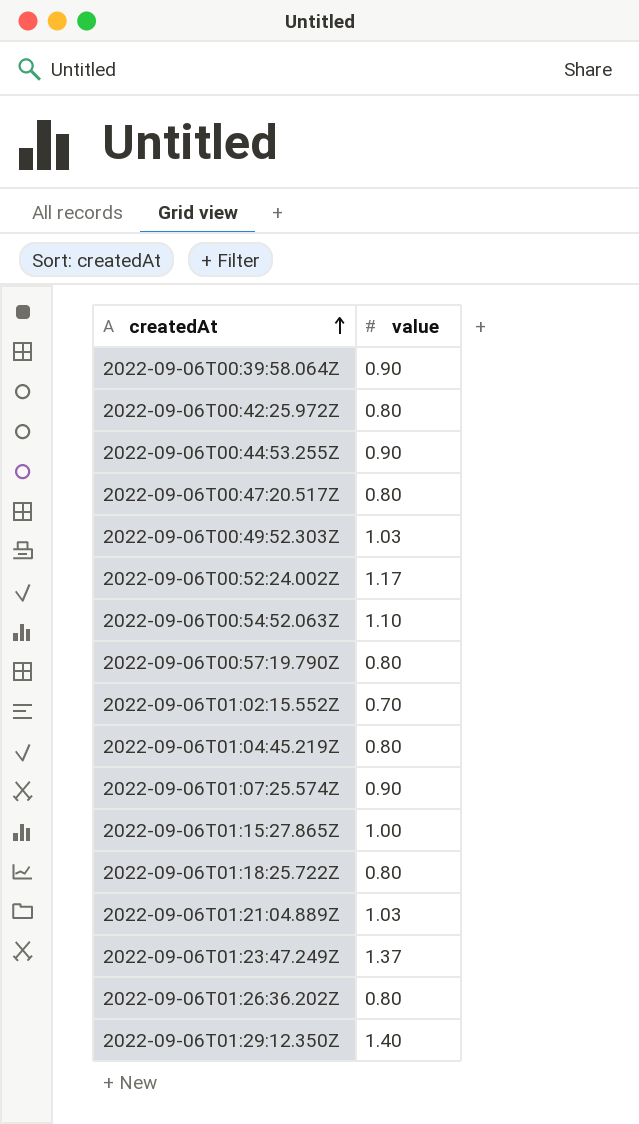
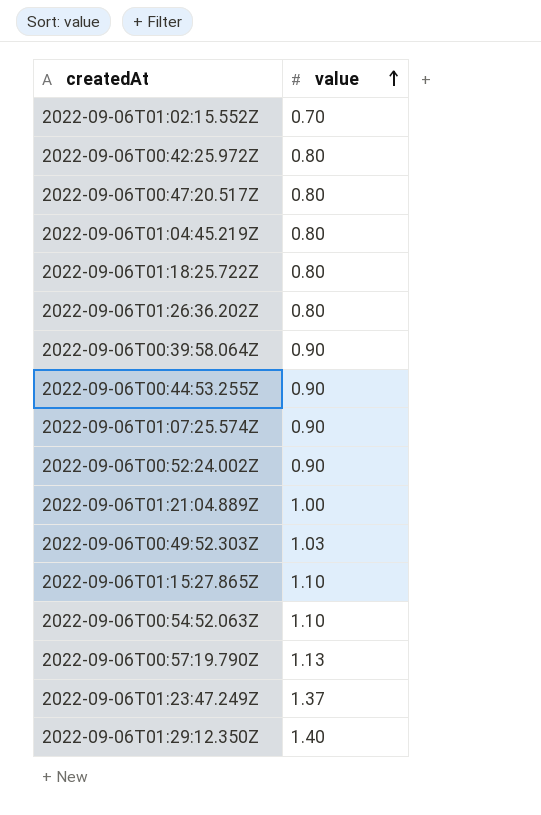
row order: createdAt ascending -> value ascending
2022-09-06T00:52:24.002Z | value: 1.17 -> 0.90
2022-09-06T01:21:04.889Z | value: 1.03 -> 1.00
2022-09-06T01:15:27.865Z | value: 1.00 -> 1.10
2022-09-06T00:57:19.790Z | value: 0.80 -> 1.13

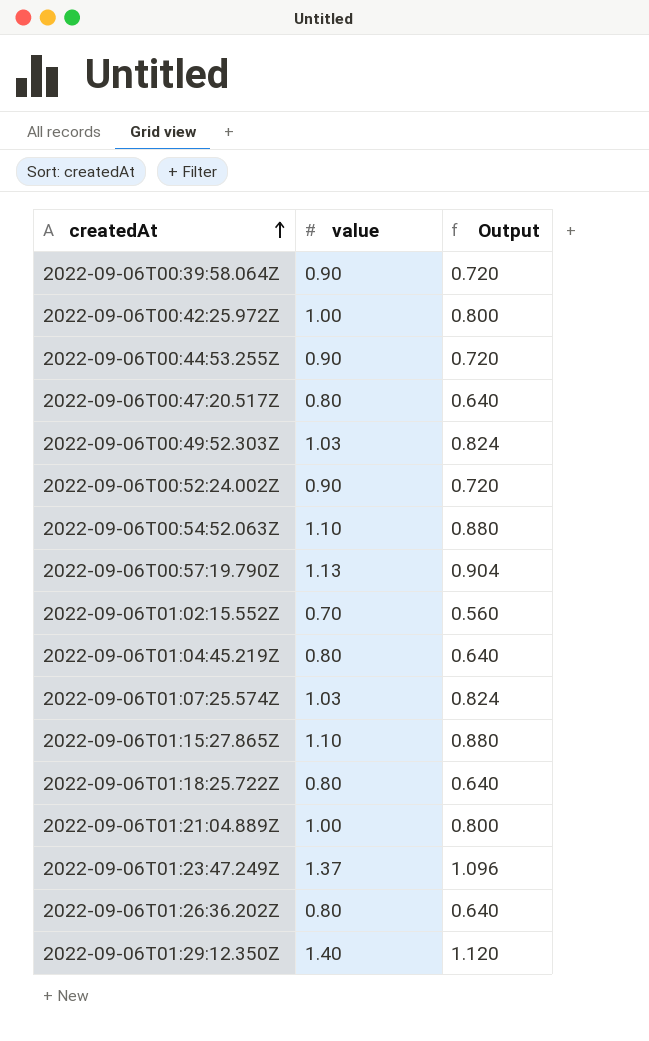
row order: value ascending -> createdAt ascending
column Output | formula: none -> [value] * 0.8
2022-09-06T00:42:25.972Z | value: 0.80 -> 1.00
2022-09-06T01:07:25.574Z | value: 0.90 -> 1.03

